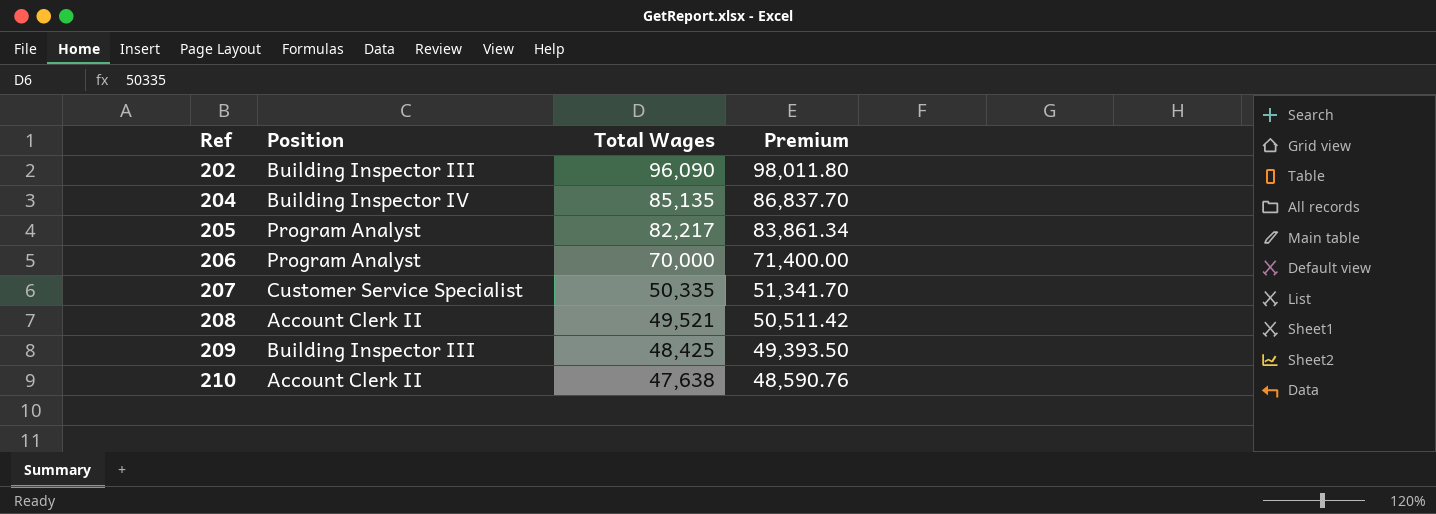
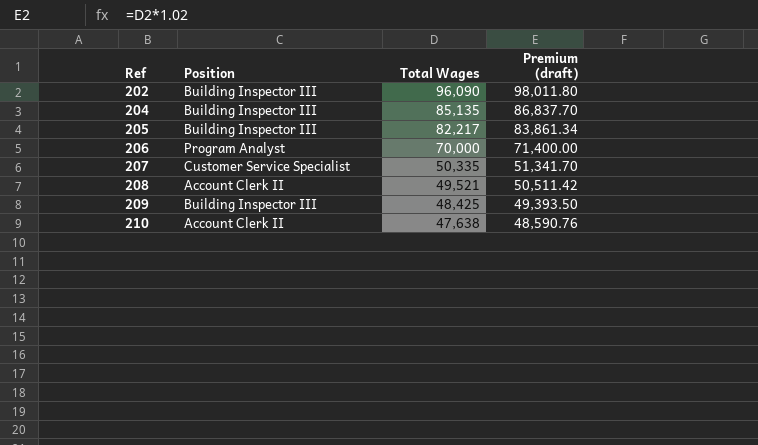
column name: Premium -> Premium (draft)
204 | Position: Building Inspector IV -> Building Inspector III
205 | Position: Program Analyst -> Building Inspector III

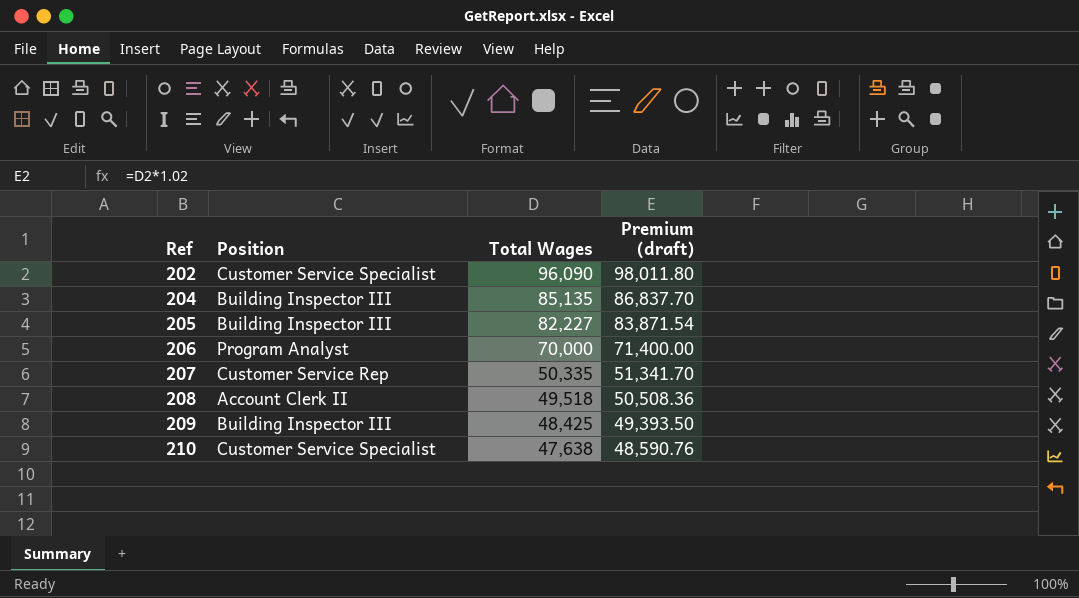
202 | Position: Building Inspector III -> Customer Service Specialist
205 | Total Wages: 82,217 -> 82,227
205 | Premium (draft): 83,861.34 -> 83,871.54
207 | Position: Customer Service Specialist -> Customer Service Rep
208 | Total Wages: 49,521 -> 49,518
208 | Premium (draft): 50,511.42 -> 50,508.36
210 | Position: Account Clerk II -> Customer Service Specialist

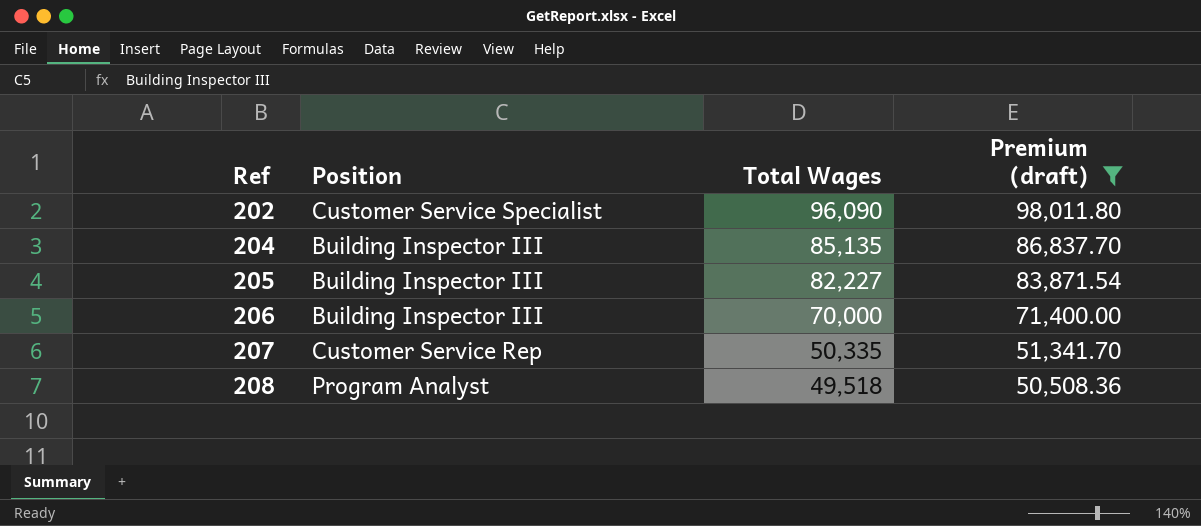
filter: none -> Premium (draft) >= 50,508.36
206 | Position: Program Analyst -> Building Inspector III
208 | Position: Account Clerk II -> Program Analyst

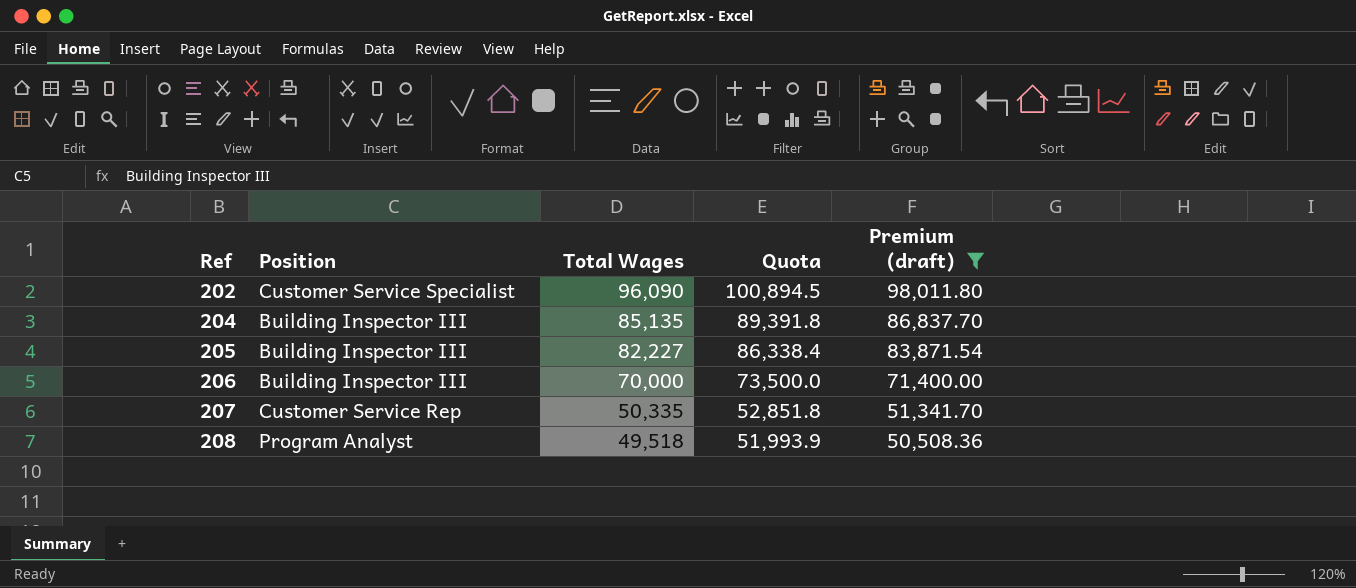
column Quota | formula: none -> [Total Wages] * 1.05

